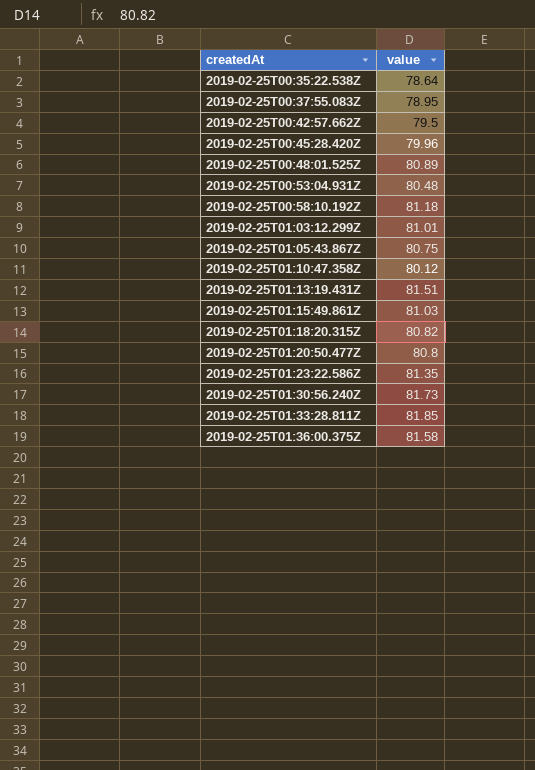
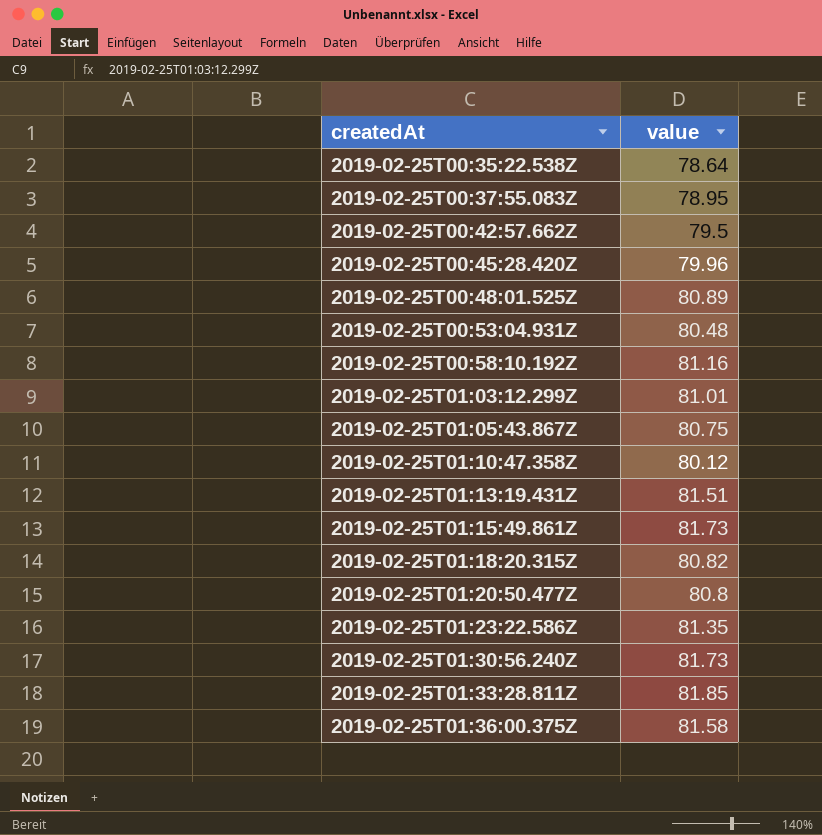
2019-02-25T00:58:10.192Z | value: 81.18 -> 81.16
2019-02-25T01:15:49.861Z | value: 81.03 -> 81.73

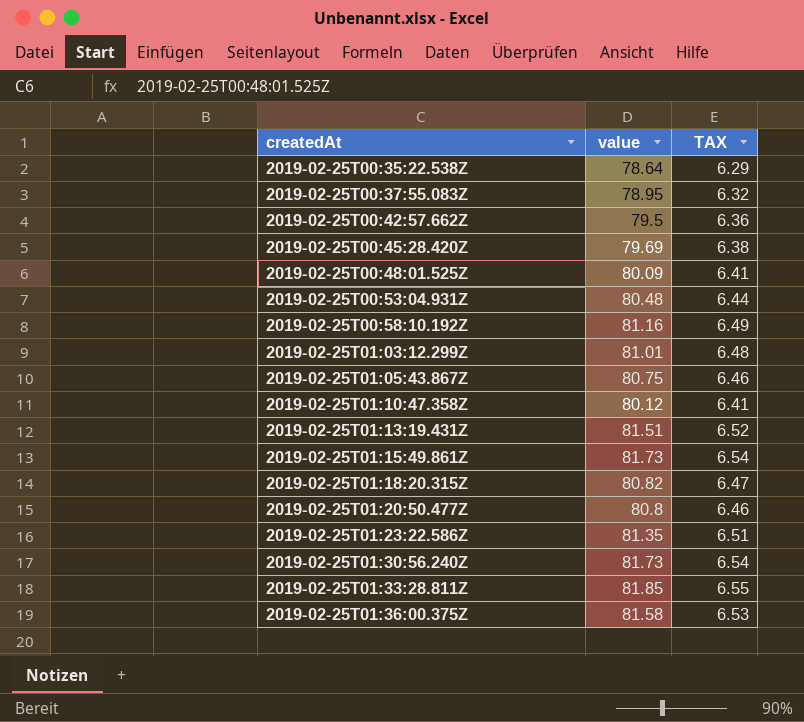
column TAX | formula: none -> [value] * 0.08
2019-02-25T00:45:28.420Z | value: 79.96 -> 79.69
2019-02-25T00:48:01.525Z | value: 80.89 -> 80.09

